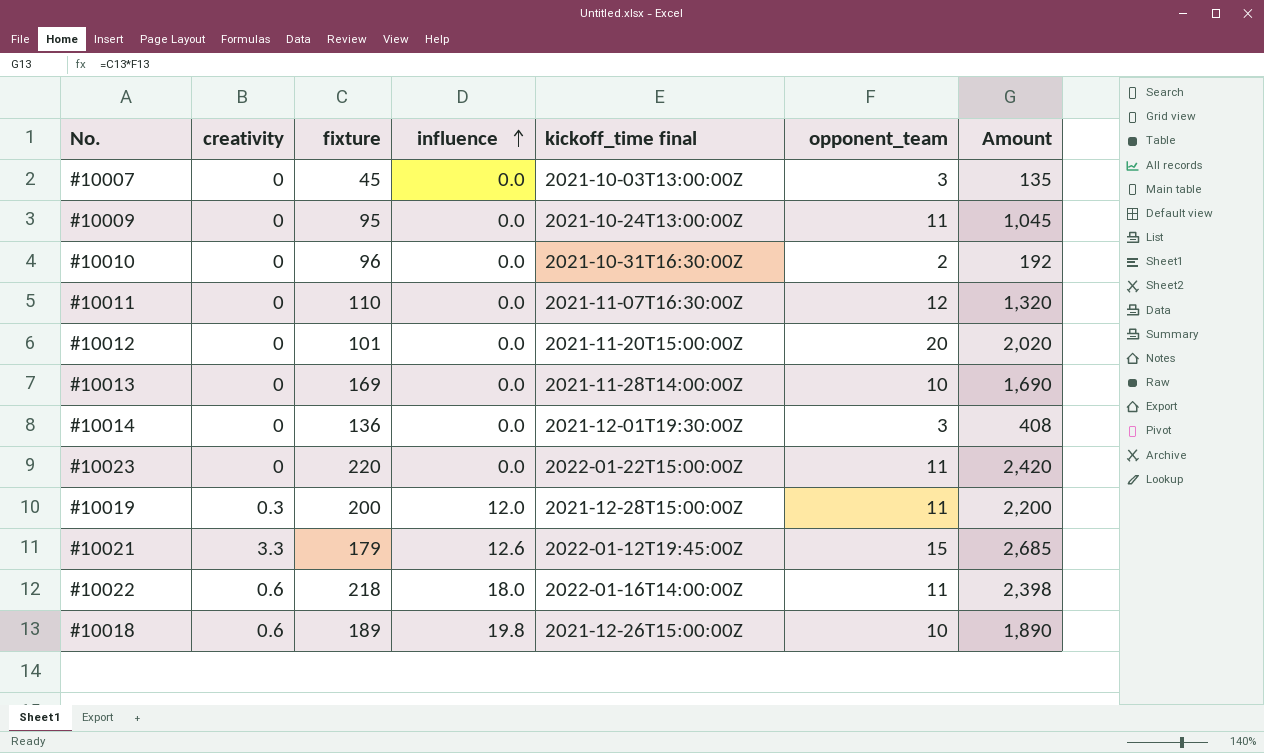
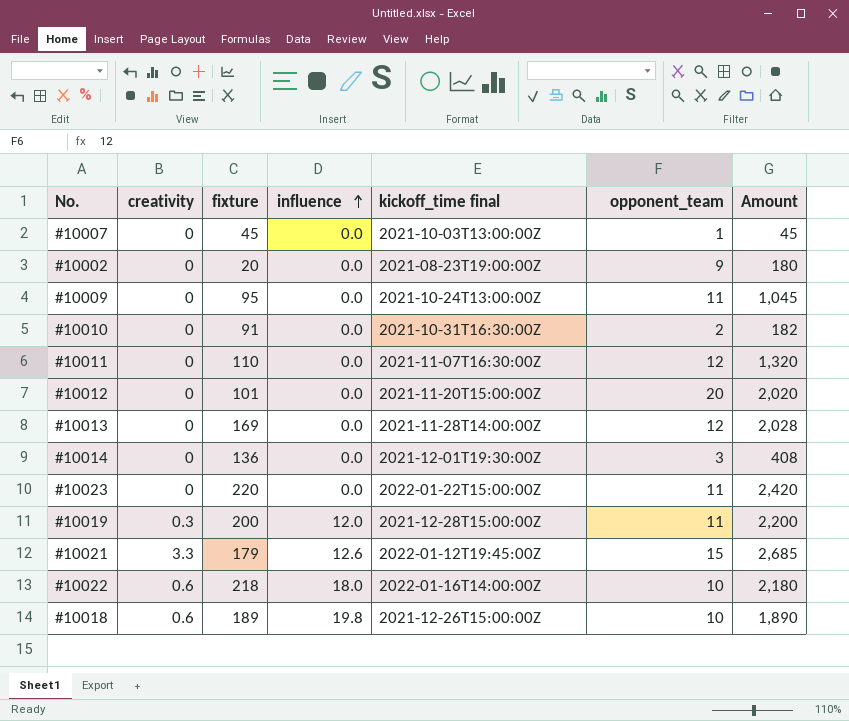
#10007 | opponent_team: 3 -> 1
#10007 | Amount: 135 -> 45
row #10002: none -> 0 | 20 | 0.0 | 2021-08-23T19:00:00Z | 9 | 180
#10010 | fixture: 96 -> 91
#10010 | Amount: 192 -> 182
#10013 | opponent_team: 10 -> 12
#10013 | Amount: 1,690 -> 2,028
#10022 | opponent_team: 11 -> 10
#10022 | Amount: 2,398 -> 2,180

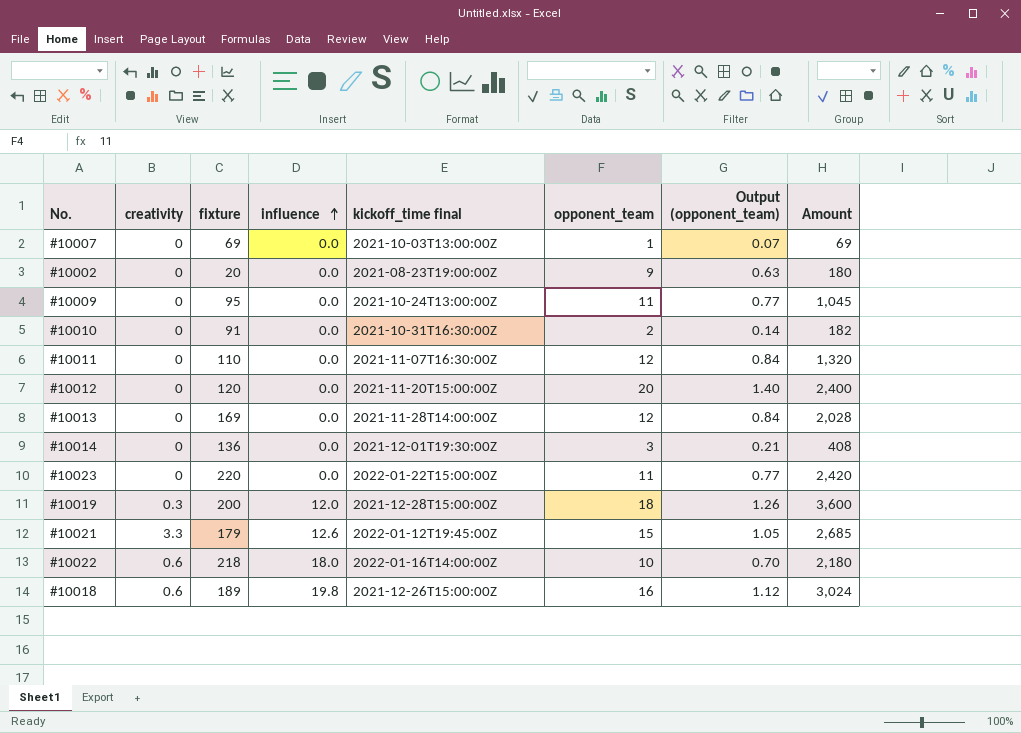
column Output (opponent_team) | formula: none -> [opponent_team] * 0.07
#10007 | fixture: 45 -> 69
#10007 | Amount: 45 -> 69
#10012 | fixture: 101 -> 120
#10012 | Amount: 2,020 -> 2,400
#10019 | opponent_team: 11 -> 18
#10019 | Amount: 2,200 -> 3,600
#10018 | opponent_team: 10 -> 16
#10018 | Amount: 1,890 -> 3,024

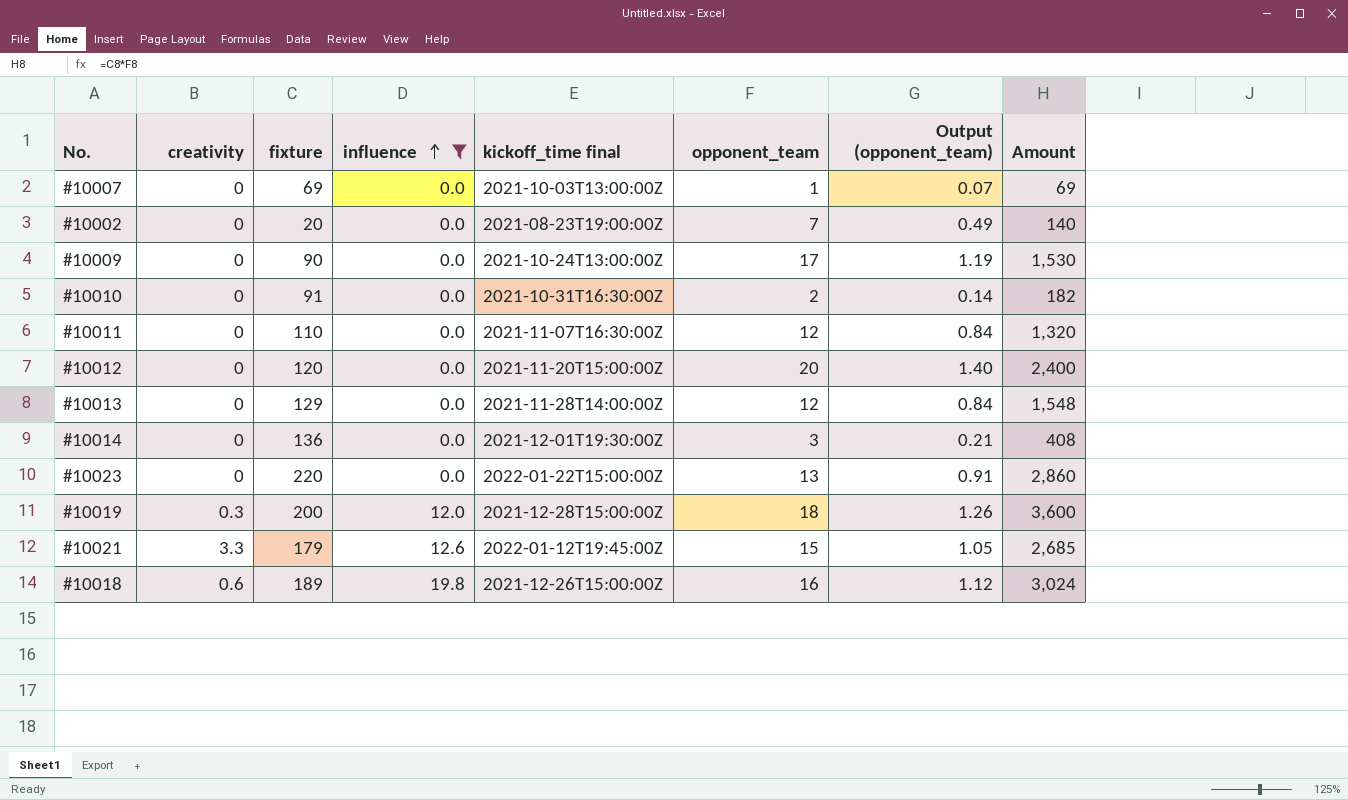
filter: none -> influence != 18.0
#10002 | opponent_team: 9 -> 7
#10002 | Output (opponent_team): 0.63 -> 0.49
#10002 | Amount: 180 -> 140
#10009 | fixture: 95 -> 90
#10009 | opponent_team: 11 -> 17
#10009 | Output (opponent_team): 0.77 -> 1.19
#10009 | Amount: 1,045 -> 1,530
#10013 | fixture: 169 -> 129
#10013 | Amount: 2,028 -> 1,548
#10023 | opponent_team: 11 -> 13
#10023 | Output (opponent_team): 0.77 -> 0.91
#10023 | Amount: 2,420 -> 2,860

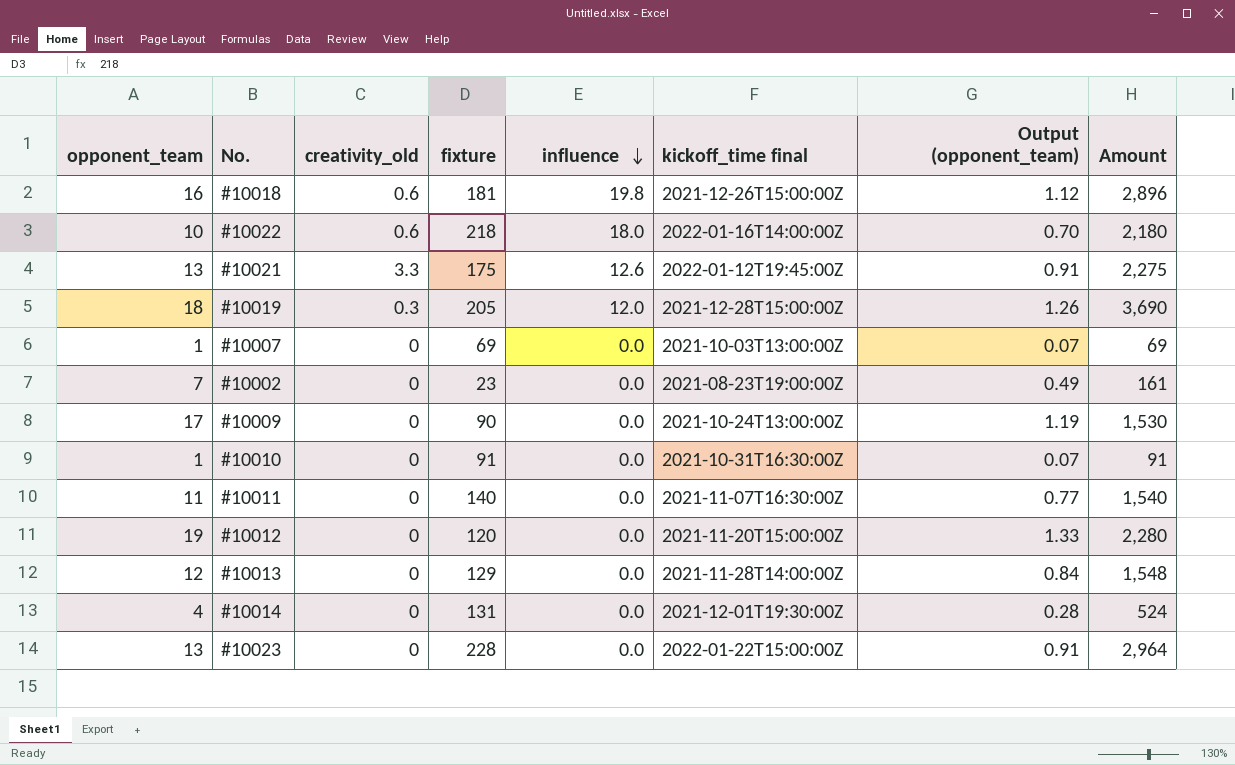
filter: influence != 18.0 -> none
row order: influence ascending -> influence descending
column opponent_team | position: 6 -> 1
column name: creativity -> creativity_old
#10018 | fixture: 189 -> 181
#10018 | Amount: 3,024 -> 2,896
#10021 | opponent_team: 15 -> 13
#10021 | fixture: 179 -> 175
#10021 | Output (opponent_team): 1.05 -> 0.91
#10021 | Amount: 2,685 -> 2,275
#10019 | fixture: 200 -> 205
#10019 | Amount: 3,600 -> 3,690
#10002 | fixture: 20 -> 23
#10002 | Amount: 140 -> 161
#10010 | opponent_team: 2 -> 1
#10010 | Output (opponent_team): 0.14 -> 0.07
#10010 | Amount: 182 -> 91
#10011 | opponent_team: 12 -> 11
#10011 | fixture: 110 -> 140
#10011 | Output (opponent_team): 0.84 -> 0.77
#10011 | Amount: 1,320 -> 1,540
#10012 | opponent_team: 20 -> 19
#10012 | Output (opponent_team): 1.40 -> 1.33
#10012 | Amount: 2,400 -> 2,280
#10014 | opponent_team: 3 -> 4
#10014 | fixture: 136 -> 131
#10014 | Output (opponent_team): 0.21 -> 0.28
#10014 | Amount: 408 -> 524
#10023 | fixture: 220 -> 228
#10023 | Amount: 2,860 -> 2,964

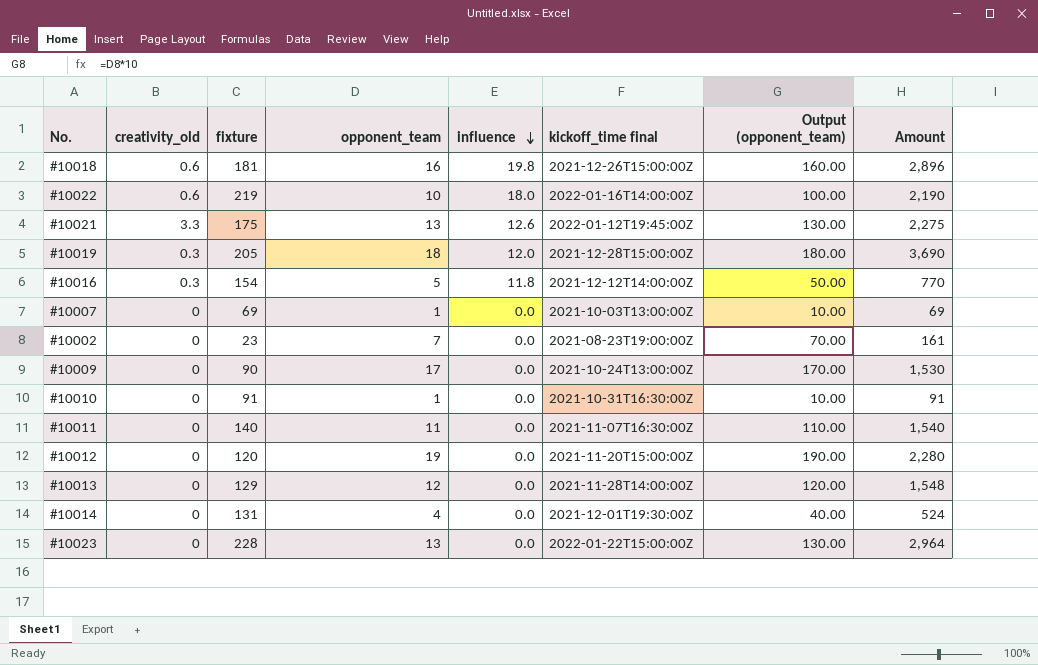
column opponent_team | position: 1 -> 4
column Output (opponent_team) | formula: [opponent_team] * 0.07 -> [opponent_team] * 10
#10022 | fixture: 218 -> 219
#10022 | Amount: 2,180 -> 2,190
row #10016: none -> 0.3 | 154 | 5 | 11.8 | 2021-12-12T14:00:00Z | 50.00 | 770

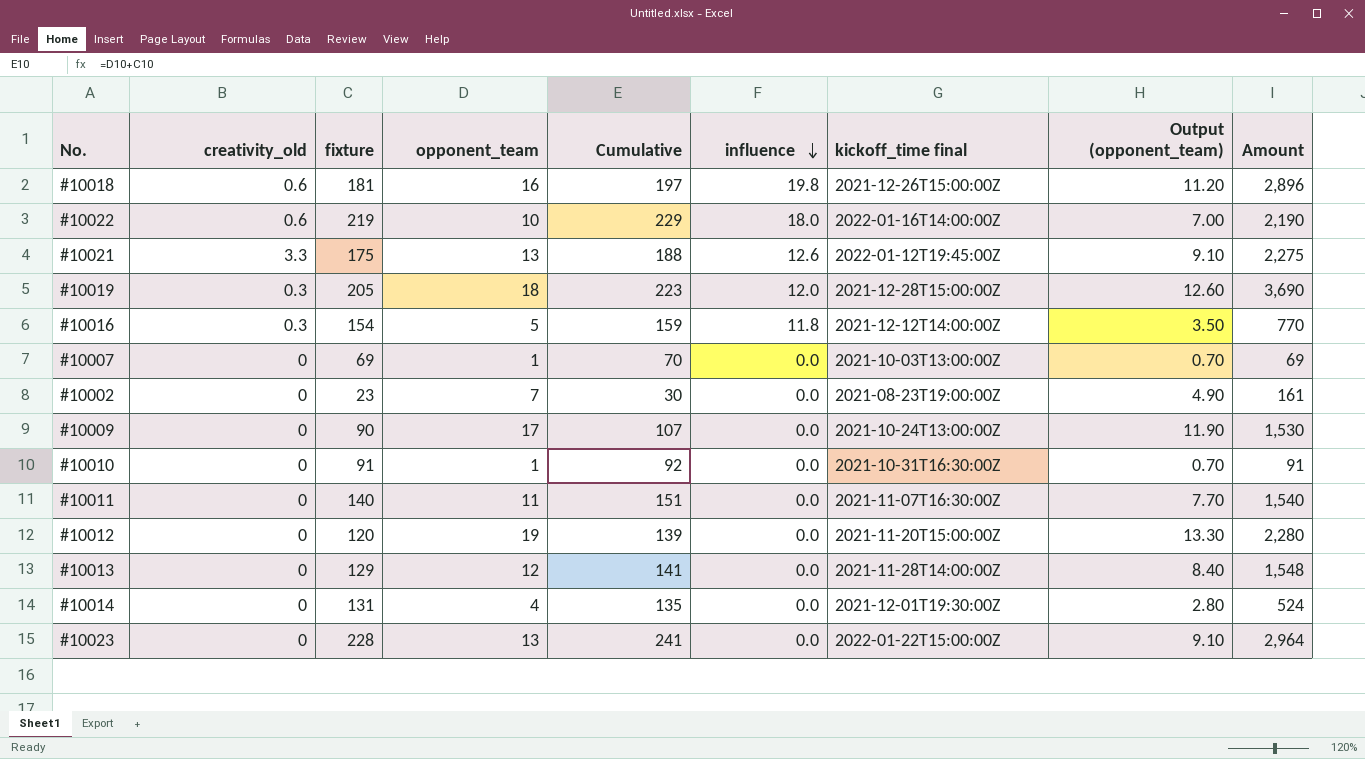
column Cumulative | formula: none -> [fixture] + [opponent_team]
column Output (opponent_team) | formula: [opponent_team] * 10 -> [opponent_team] * 0.7

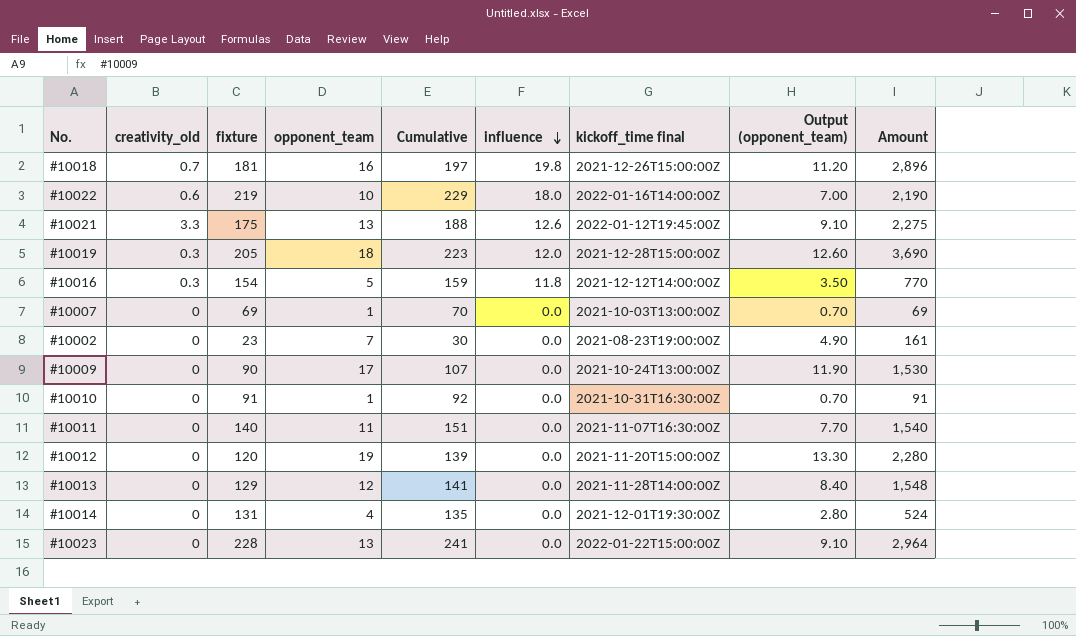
#10018 | creativity_old: 0.6 -> 0.7

